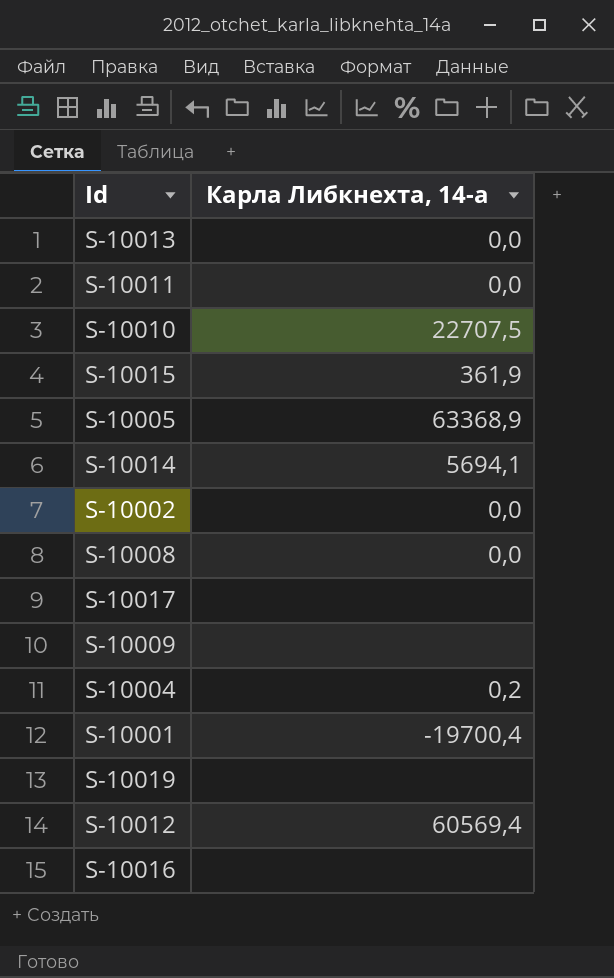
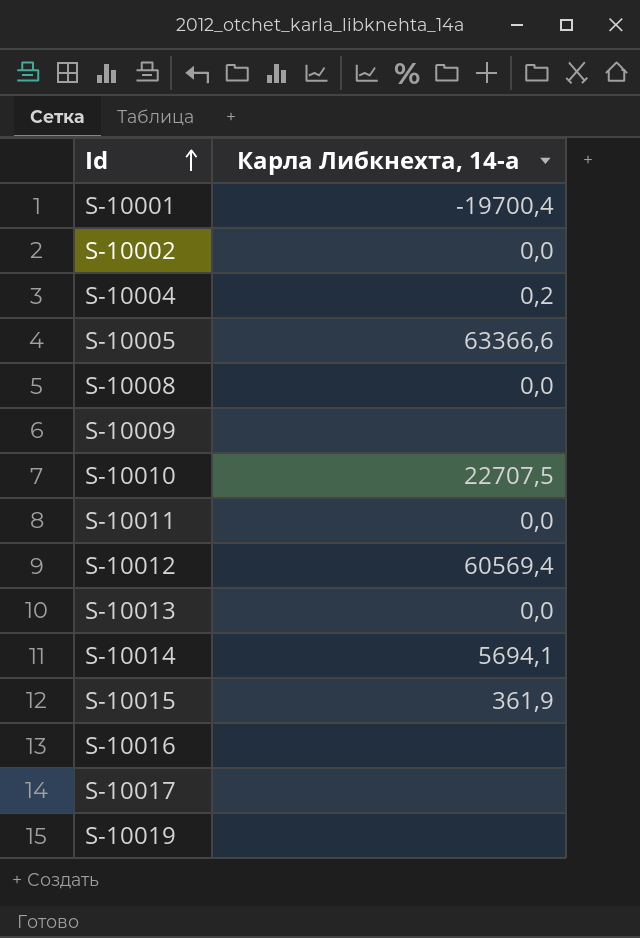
row order: none -> Id ascending
S-10005 | Карла Либкнехта, 14-а: 63368,9 -> 63366,6

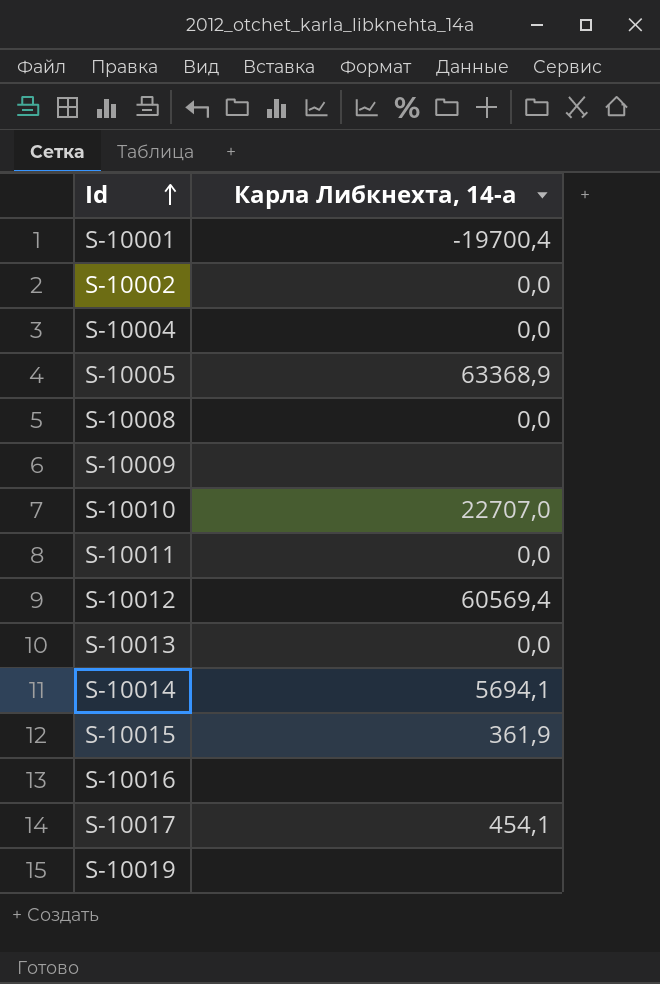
S-10004 | Карла Либкнехта, 14-а: 0,2 -> 0,0
S-10005 | Карла Либкнехта, 14-а: 63366,6 -> 63368,9
S-10010 | Карла Либкнехта, 14-а: 22707,5 -> 22707,0
S-10017 | Карла Либкнехта, 14-а: none -> 454,1

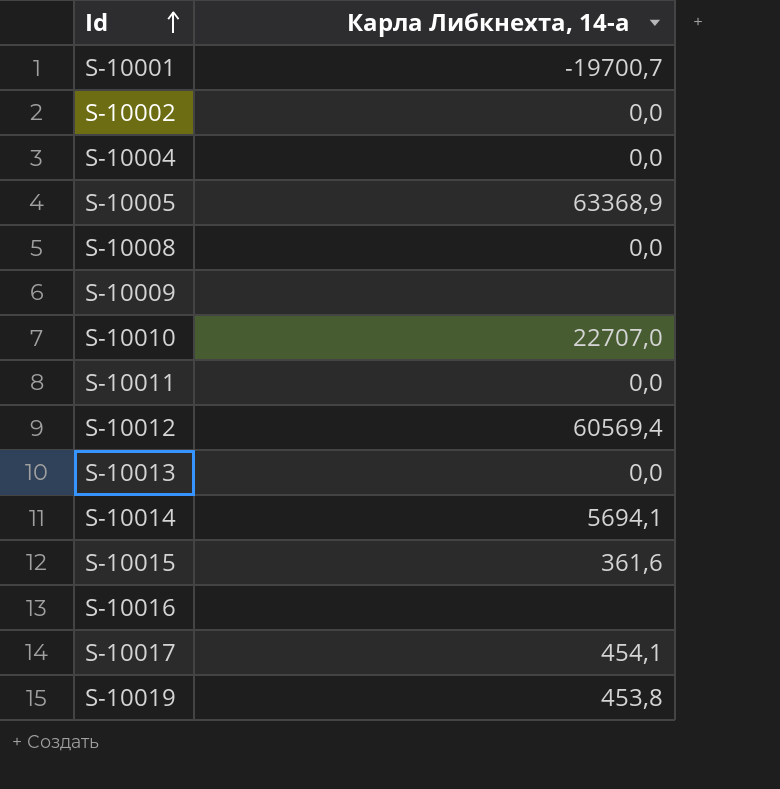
S-10001 | Карла Либкнехта, 14-а: -19700,4 -> -19700,7
S-10015 | Карла Либкнехта, 14-а: 361,9 -> 361,6
S-10019 | Карла Либкнехта, 14-а: none -> 453,8

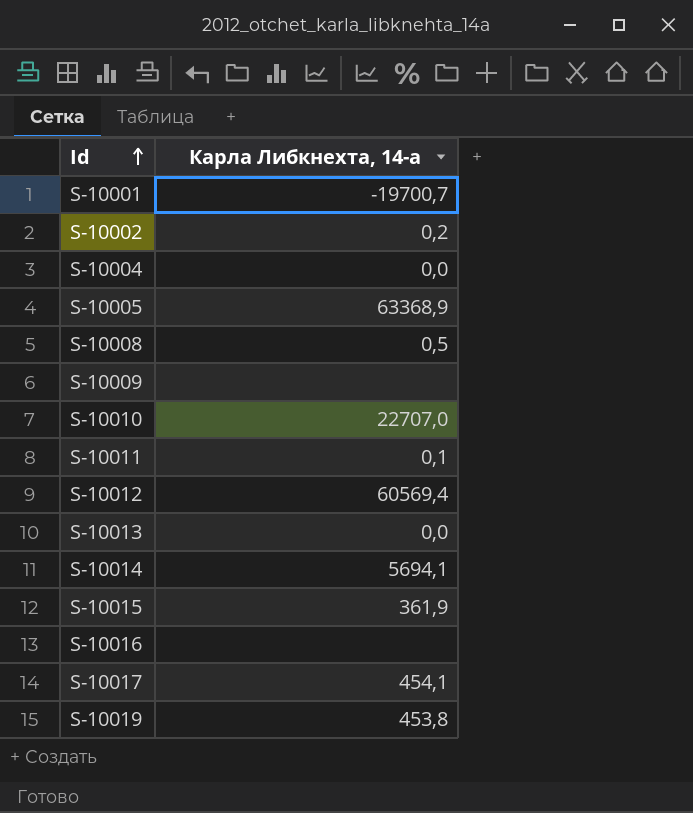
S-10002 | Карла Либкнехта, 14-а: 0,0 -> 0,2
S-10008 | Карла Либкнехта, 14-а: 0,0 -> 0,5
S-10011 | Карла Либкнехта, 14-а: 0,0 -> 0,1
S-10015 | Карла Либкнехта, 14-а: 361,6 -> 361,9

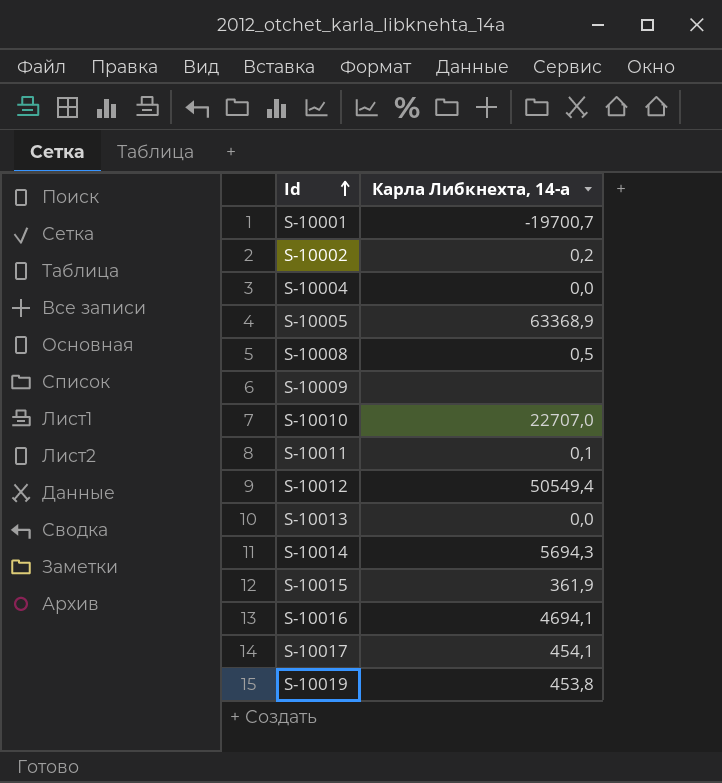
S-10012 | Карла Либкнехта, 14-а: 60569,4 -> 50549,4
S-10014 | Карла Либкнехта, 14-а: 5694,1 -> 5694,3
S-10016 | Карла Либкнехта, 14-а: none -> 4694,1

